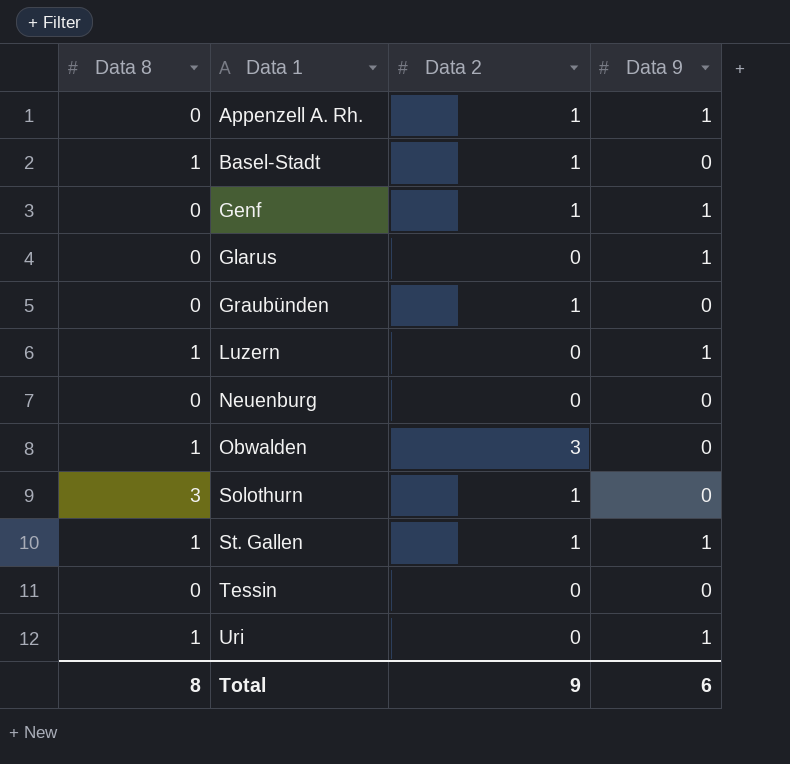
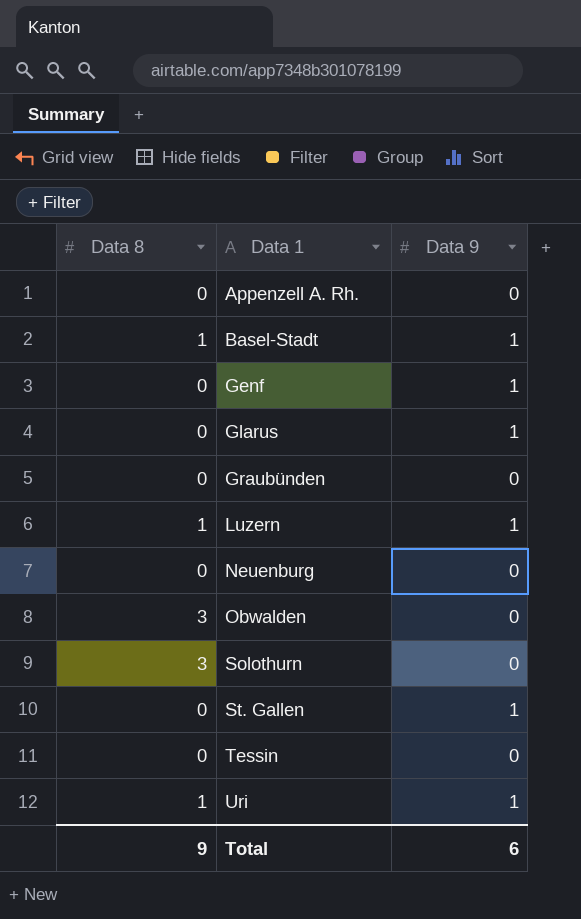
column Data 2 | position: 3 -> none
Appenzell A. Rh. | Data 9: 1 -> 0
Basel-Stadt | Data 9: 0 -> 1
Obwalden | Data 8: 1 -> 3
St. Gallen | Data 8: 1 -> 0
Total | Data 8: 8 -> 9

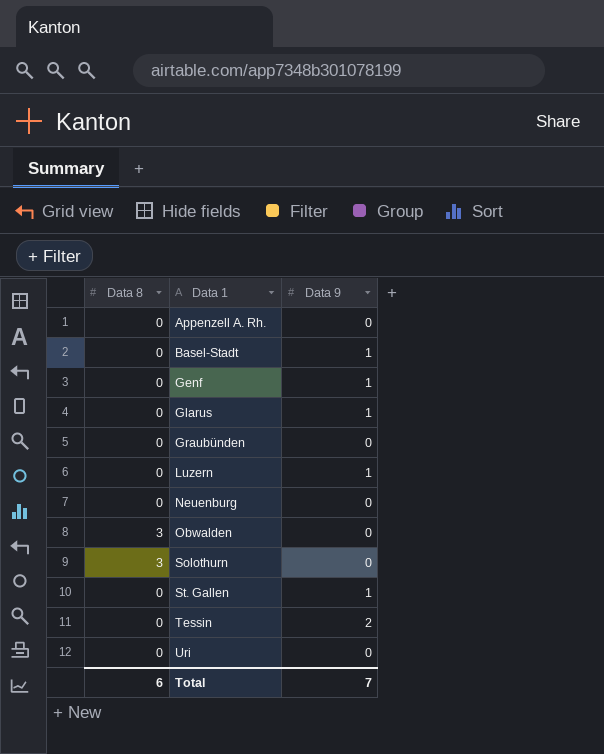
Basel-Stadt | Data 8: 1 -> 0
Luzern | Data 8: 1 -> 0
Tessin | Data 9: 0 -> 2
Uri | Data 8: 1 -> 0
Uri | Data 9: 1 -> 0
Total | Data 8: 9 -> 6
Total | Data 9: 6 -> 7

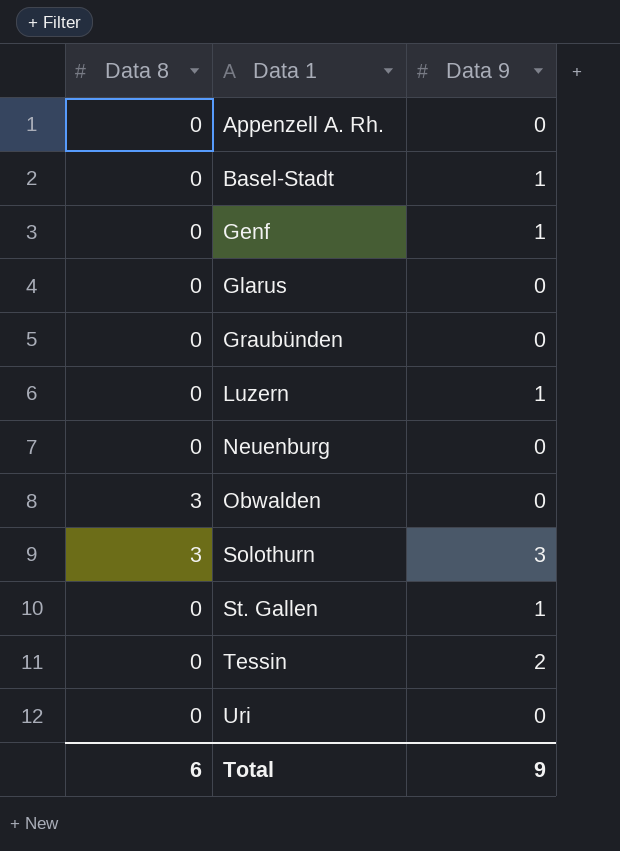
Glarus | Data 9: 1 -> 0
Solothurn | Data 9: 0 -> 3
Total | Data 9: 7 -> 9

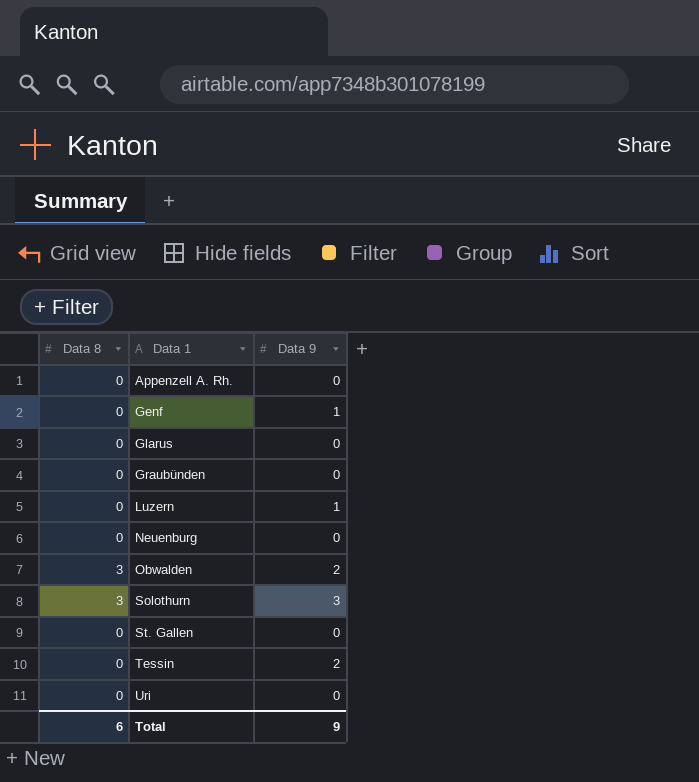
row Basel-Stadt: 0 | 1 -> none
Obwalden | Data 9: 0 -> 2
St. Gallen | Data 9: 1 -> 0

